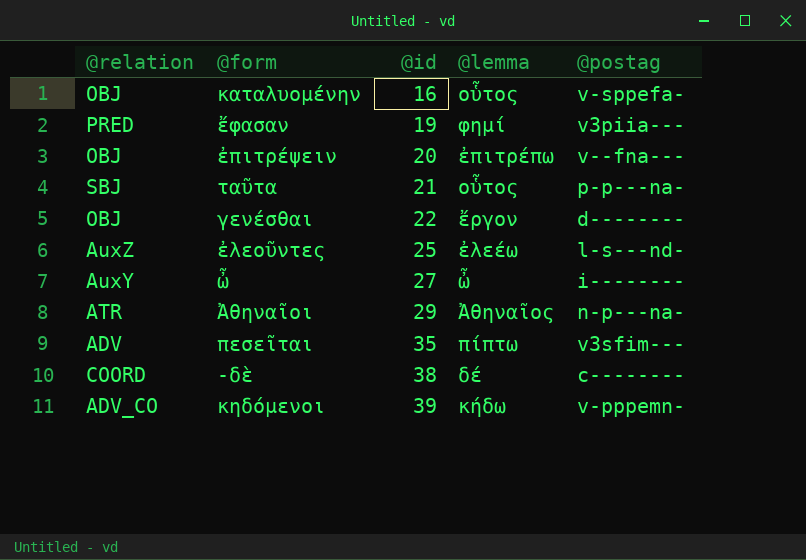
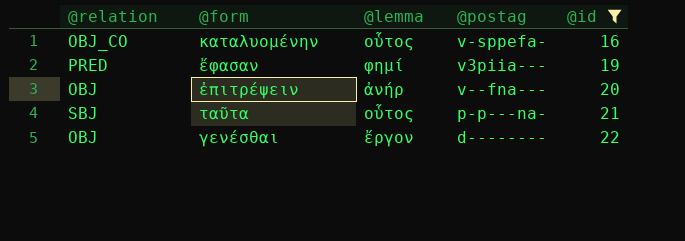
filter: none -> @id <= 22
column @id | position: 3 -> 5
καταλυομένην | @relation: OBJ -> OBJ_CO
ἐπιτρέψειν | @lemma: ἐπιτρέπω -> ἀνήρ

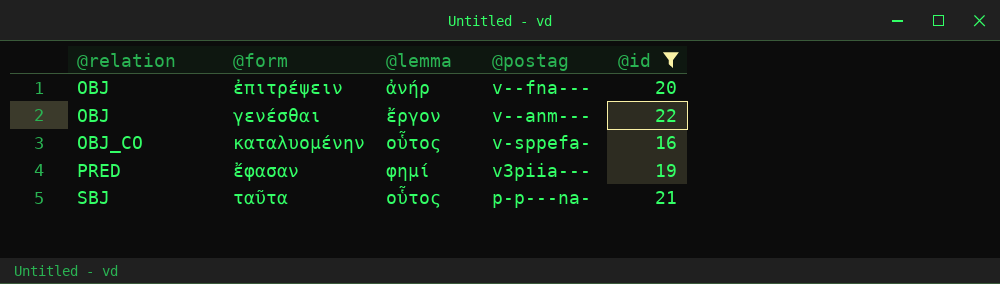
row order: @id ascending -> @relation ascending
γενέσθαι | @postag: d-------- -> v--anm---

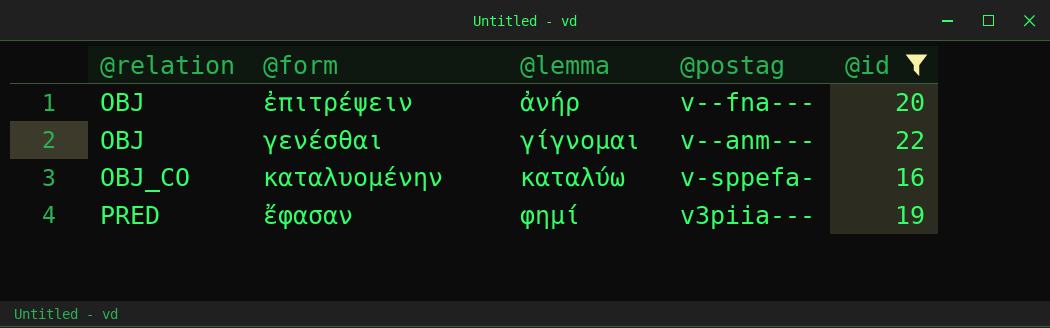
row ταῦτα: SBJ | οὗτος | p-p---na- | 21 -> none
γενέσθαι | @lemma: ἔργον -> γίγνομαι
καταλυομένην | @lemma: οὗτος -> καταλύω

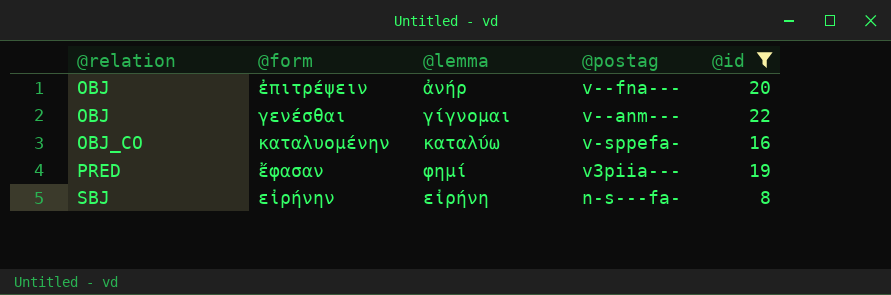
row εἰρήνην: none -> SBJ | εἰρήνη | n-s---fa- | 8

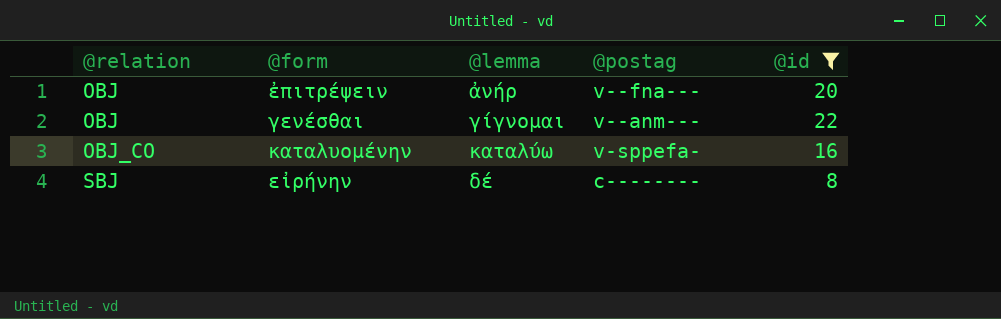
row ἔφασαν: PRED | φημί | v3piia--- | 19 -> none
εἰρήνην | @lemma: εἰρήνη -> δέ
εἰρήνην | @postag: n-s---fa- -> c--------

